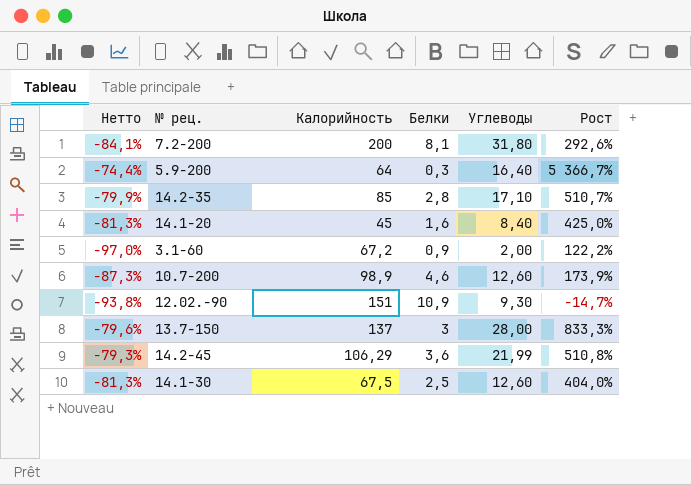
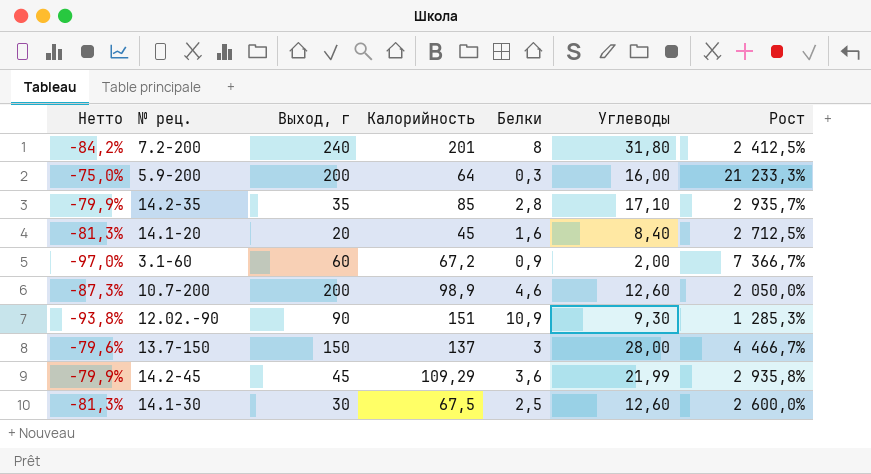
column Выход, г | position: none -> 3
column Рост | formula: ([Углеводы] - [Белки]) / [Белки] -> ([Калорийность] - [Белки]) / [Белки]
7.2-200 | Нетто: -84,1% -> -84,2%
7.2-200 | Калорийность: 200 -> 201
7.2-200 | Белки: 8,1 -> 8
5.9-200 | Нетто: -74,4% -> -75,0%
5.9-200 | Углеводы: 16,40 -> 16,00
14.2-45 | Нетто: -79,3% -> -79,9%
14.2-45 | Калорийность: 106,29 -> 109,29

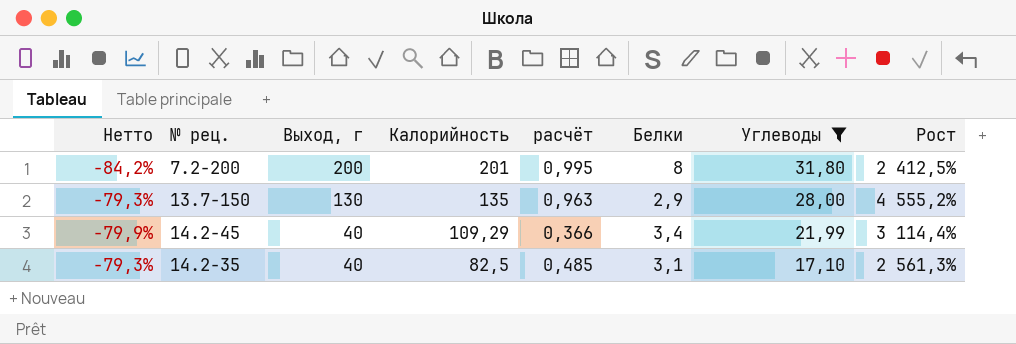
filter: none -> Углеводы >= 17,10
row order: none -> Выход, г descending
column расчёт | formula: none -> [Выход, г] / [Калорийность]
7.2-200 | Выход, г: 240 -> 200
13.7-150 | Нетто: -79,6% -> -79,3%
13.7-150 | Выход, г: 150 -> 130
13.7-150 | Калорийность: 137 -> 135
13.7-150 | Белки: 3 -> 2,9
13.7-150 | Рост: 4 466,7% -> 4 555,2%
14.2-45 | Выход, г: 45 -> 40
14.2-45 | Белки: 3,6 -> 3,4
14.2-45 | Рост: 2 935,8% -> 3 114,4%
14.2-35 | Нетто: -79,9% -> -79,3%
14.2-35 | Выход, г: 35 -> 40
14.2-35 | Калорийность: 85 -> 82,5
14.2-35 | Белки: 2,8 -> 3,1
14.2-35 | Рост: 2 935,7% -> 2 561,3%

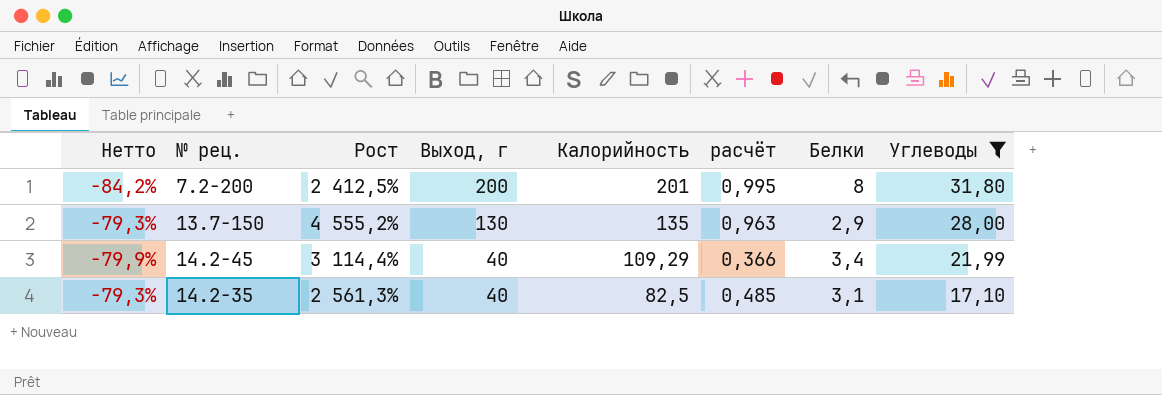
column Рост | position: 8 -> 3

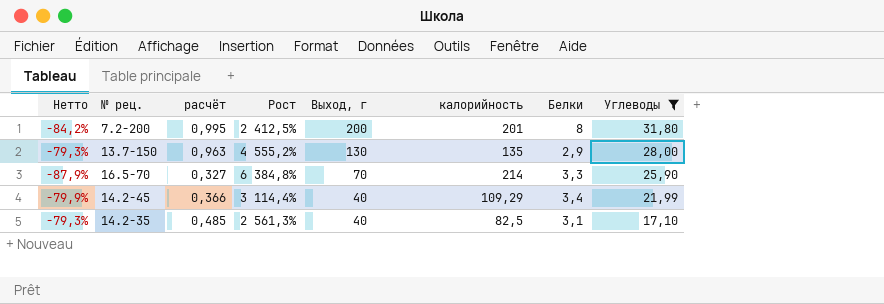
column расчёт | position: 6 -> 3
column name: Калорийность -> калорийность
row 16.5-70: none -> -87,9% | 0,327 | 6 384,8% | 70 | 214 | 3,3 | 25,90

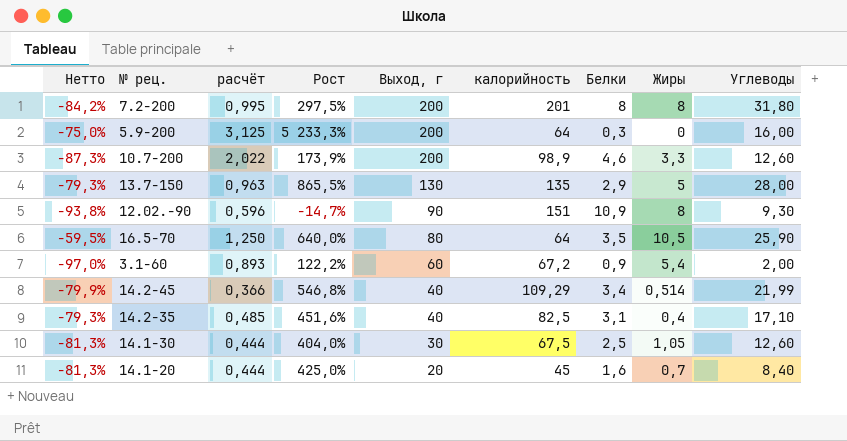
filter: Углеводы >= 17,10 -> none
column Рост | formula: ([калорийность] - [Белки]) / [Белки] -> ([Углеводы] - [Белки]) / [Белки]
column Жиры | position: none -> 8
16.5-70 | Нетто: -87,9% -> -59,5%
16.5-70 | расчёт: 0,327 -> 1,250
16.5-70 | Выход, г: 70 -> 80
16.5-70 | калорийность: 214 -> 64
16.5-70 | Белки: 3,3 -> 3,5

